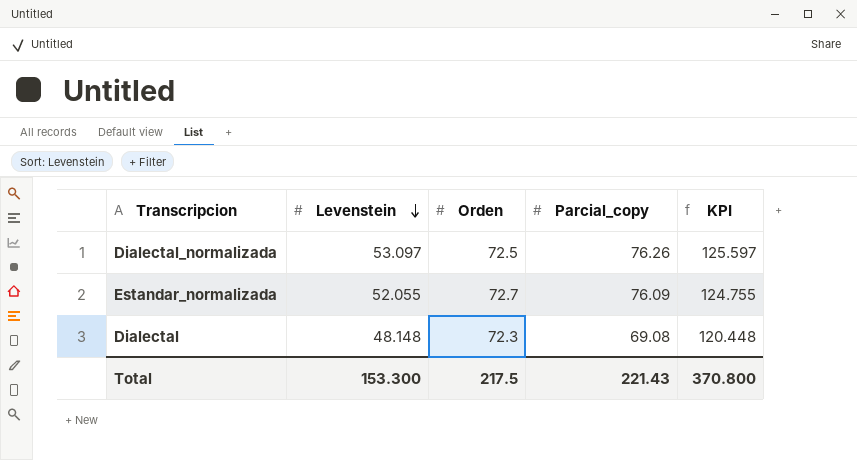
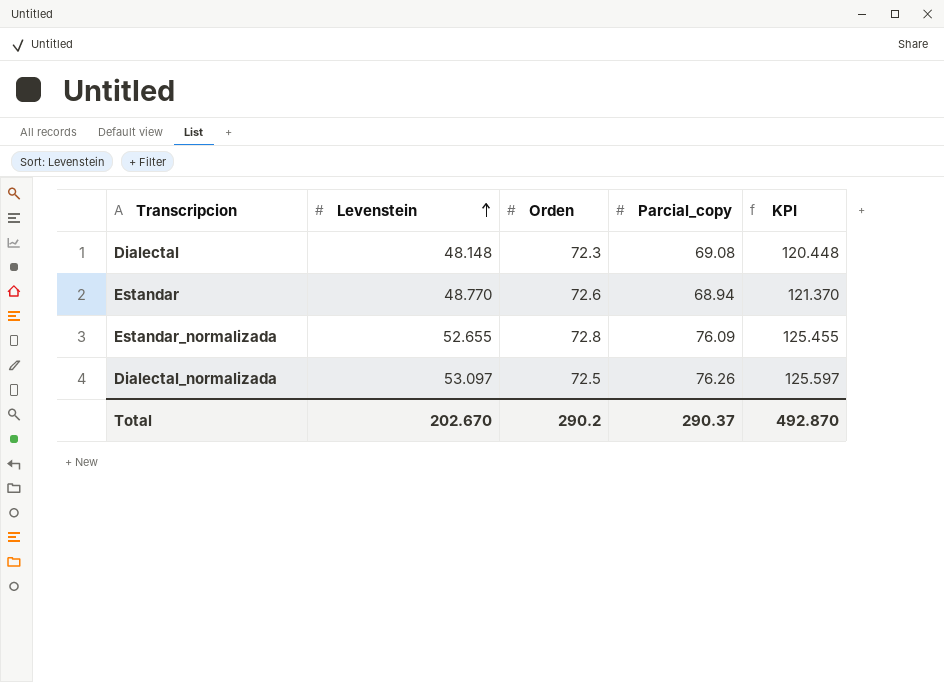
row order: Levenstein descending -> Levenstein ascending
row Estandar: none -> 48.770 | 72.6 | 68.94 | 121.370
Estandar_normalizada | Levenstein: 52.055 -> 52.655
Estandar_normalizada | Orden: 72.7 -> 72.8
Estandar_normalizada | KPI: 124.755 -> 125.455
Total | Levenstein: 153.300 -> 202.670
Total | Orden: 217.5 -> 290.2
Total | Parcial_copy: 221.43 -> 290.37
Total | KPI: 370.800 -> 492.870

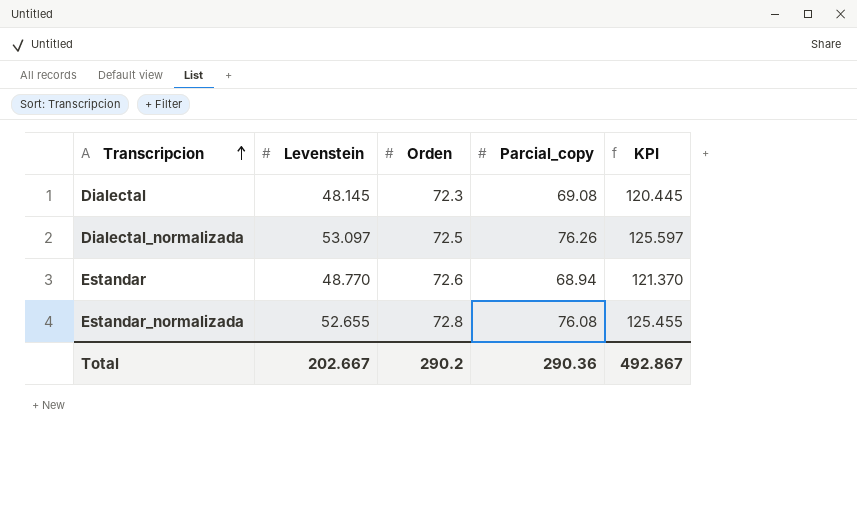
row order: Levenstein ascending -> Transcripcion ascending
Dialectal | Levenstein: 48.148 -> 48.145
Dialectal | KPI: 120.448 -> 120.445
Estandar_normalizada | Parcial_copy: 76.09 -> 76.08
Total | Levenstein: 202.670 -> 202.667
Total | Parcial_copy: 290.37 -> 290.36
Total | KPI: 492.870 -> 492.867

